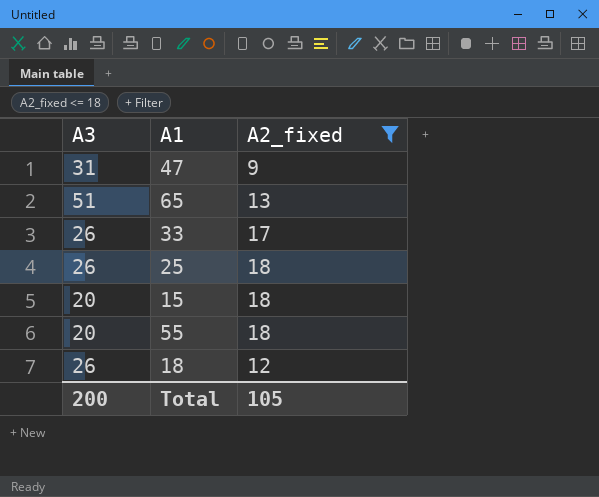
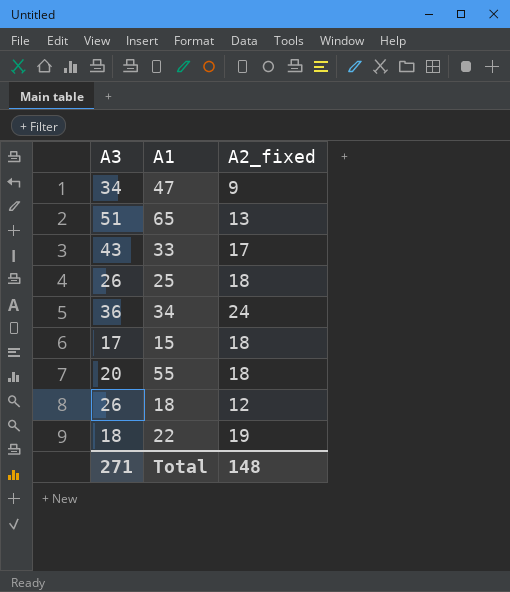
filter: A2_fixed <= 18 -> none
47 | A3: 31 -> 34
33 | A3: 26 -> 43
15 | A3: 20 -> 17
Total | A3: 200 -> 271
Total | A2_fixed: 105 -> 148

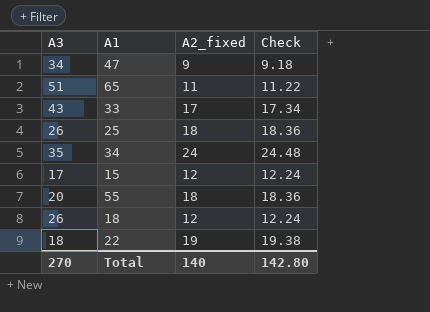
column Check | formula: none -> [A2_fixed] * 1.02
65 | A2_fixed: 13 -> 11
34 | A3: 36 -> 35
15 | A2_fixed: 18 -> 12
Total | A3: 271 -> 270
Total | A2_fixed: 148 -> 140

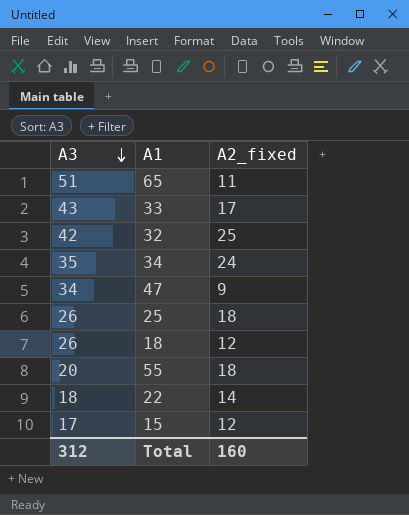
row order: none -> A3 descending
column Check | formula: [A2_fixed] * 1.02 -> none
row 32: none -> 42 | 25
22 | A2_fixed: 19 -> 14
Total | A3: 270 -> 312
Total | A2_fixed: 140 -> 160

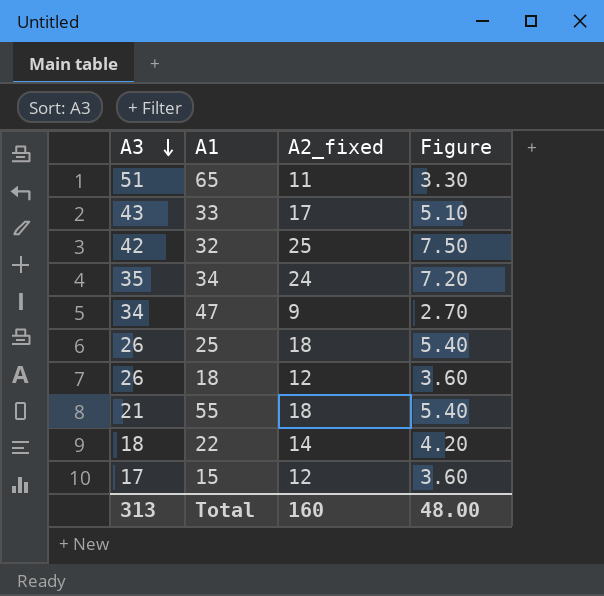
column Figure | formula: none -> [A2_fixed] * 0.3
55 | A3: 20 -> 21
Total | A3: 312 -> 313

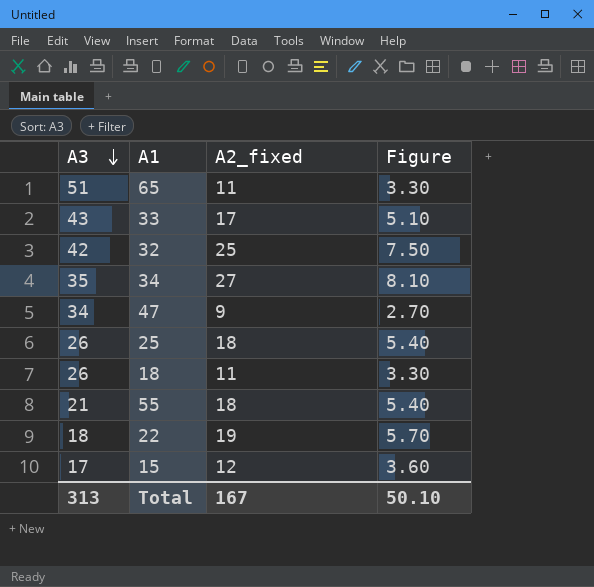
34 | A2_fixed: 24 -> 27
34 | Figure: 7.20 -> 8.10
18 | A2_fixed: 12 -> 11
18 | Figure: 3.60 -> 3.30
22 | A2_fixed: 14 -> 19
22 | Figure: 4.20 -> 5.70
Total | A2_fixed: 160 -> 167
Total | Figure: 48.00 -> 50.10

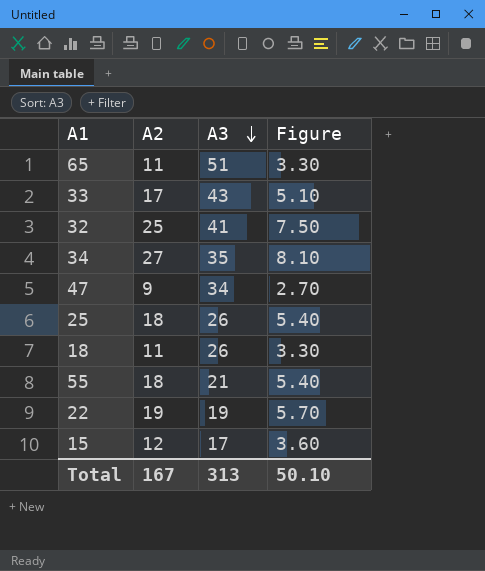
column name: A2_fixed -> A2
column A3 | position: 1 -> 3
32 | A3: 42 -> 41
22 | A3: 18 -> 19

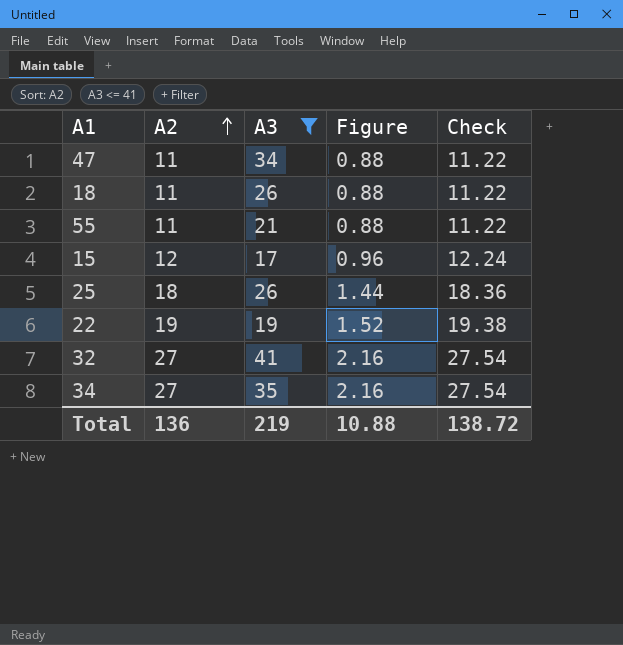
filter: none -> A3 <= 41
row order: A3 descending -> A2 ascending
column Figure | formula: [A2] * 0.3 -> [A2] * 0.08
column Check | formula: none -> [A2] * 1.02
47 | A2: 9 -> 11
55 | A2: 18 -> 11
32 | A2: 25 -> 27
Total | A2: 167 -> 136
Total | A3: 313 -> 219
Total | Figure: 50.10 -> 10.88

